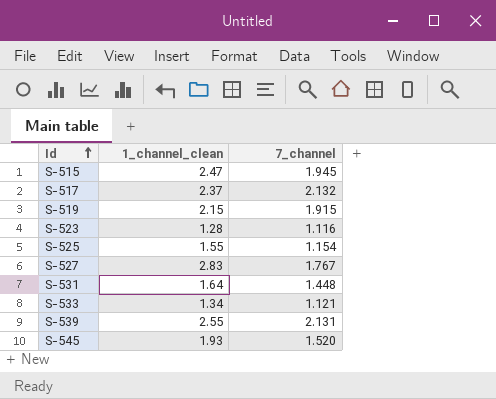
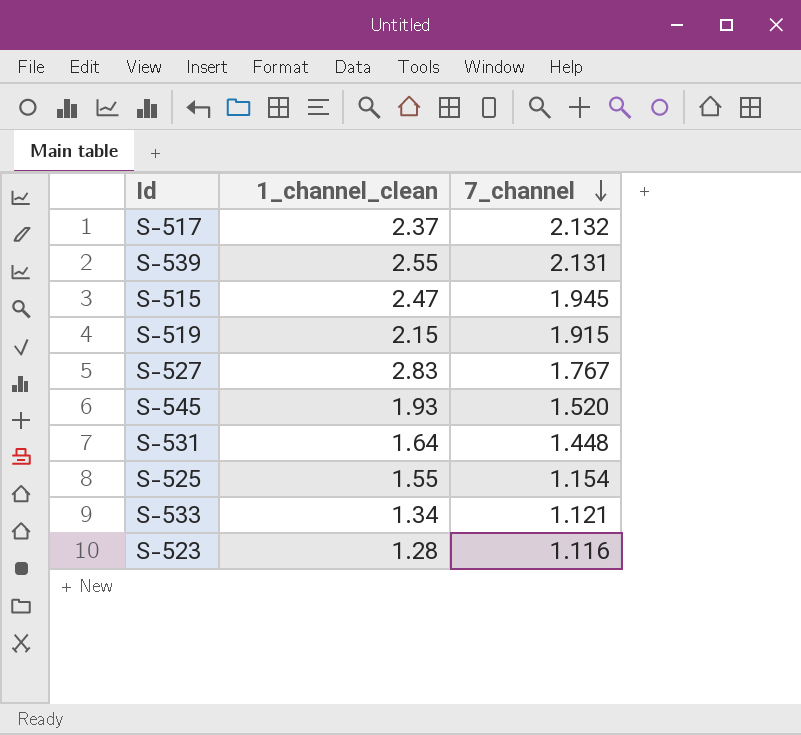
row order: Id ascending -> 7_channel descending

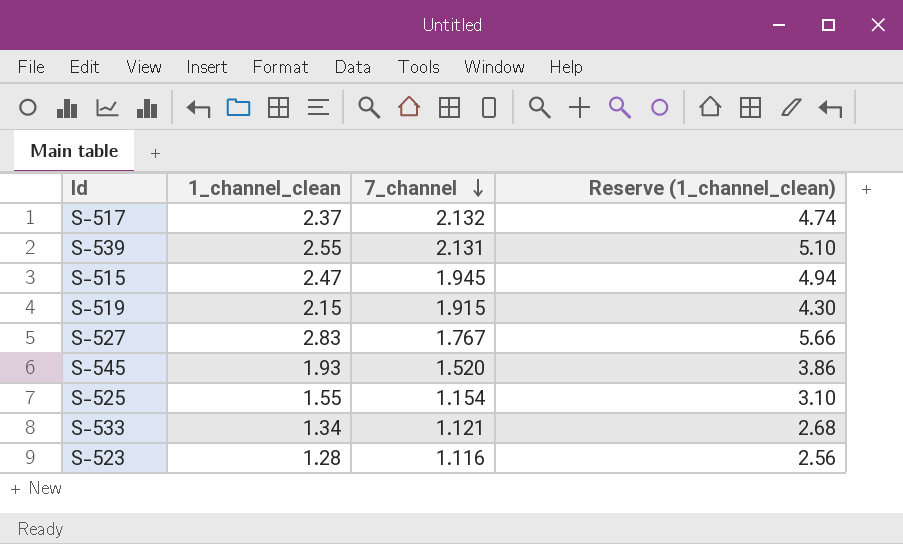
column Reserve (1_channel_clean) | formula: none -> [1_channel_clean] * 2
row S-531: 1.64 | 1.448 -> none

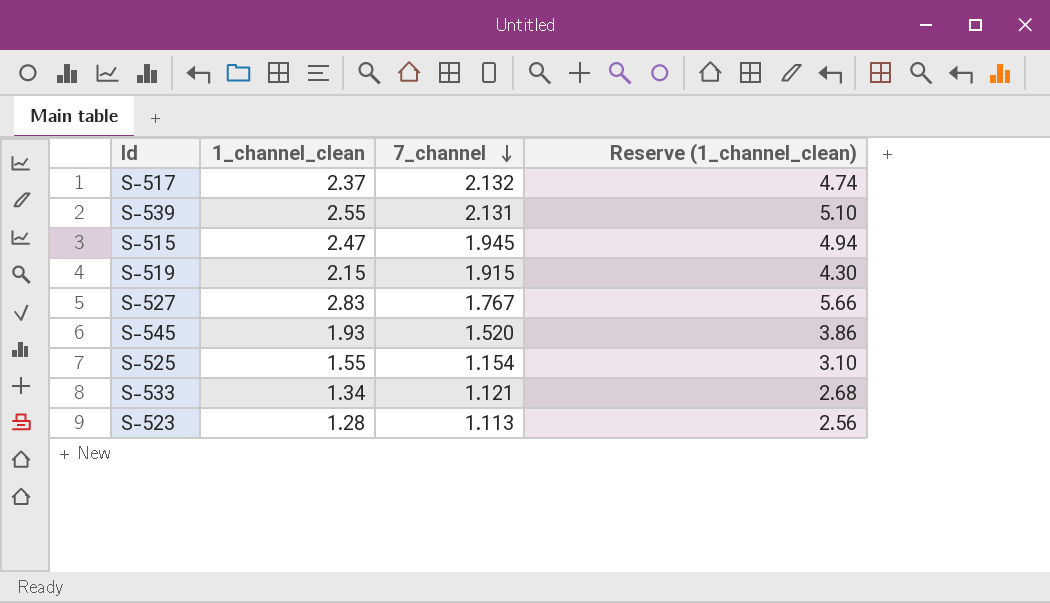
S-523 | 7_channel: 1.116 -> 1.113

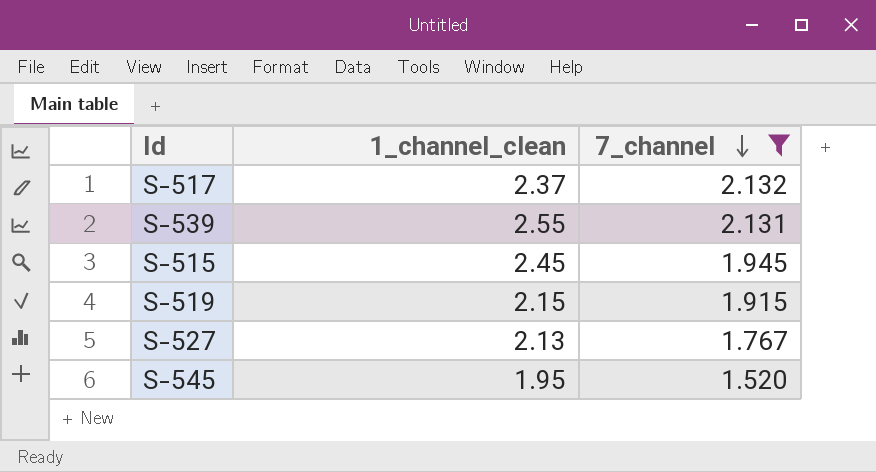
filter: none -> 7_channel >= 1.520
column Reserve (1_channel_clean) | formula: [1_channel_clean] * 2 -> none
S-515 | 1_channel_clean: 2.47 -> 2.45
S-527 | 1_channel_clean: 2.83 -> 2.13
S-545 | 1_channel_clean: 1.93 -> 1.95

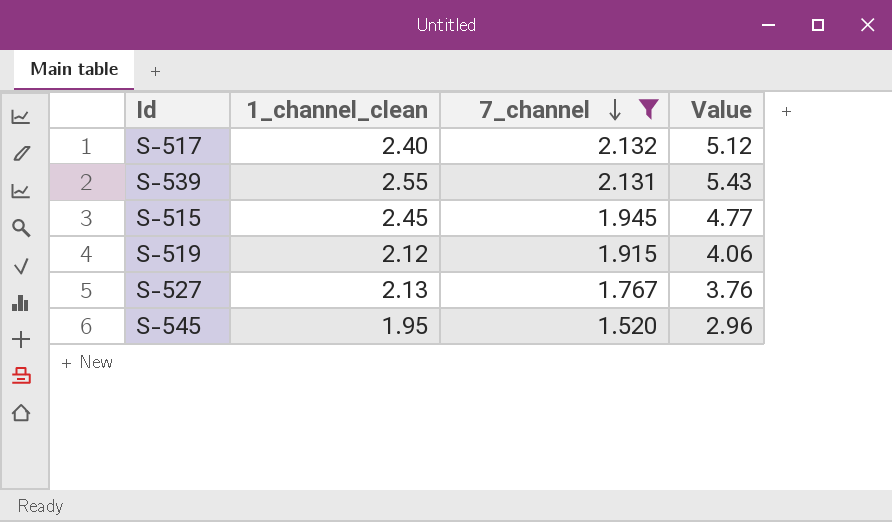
column Value | formula: none -> [1_channel_clean] * [7_channel]
S-517 | 1_channel_clean: 2.37 -> 2.40
S-519 | 1_channel_clean: 2.15 -> 2.12

